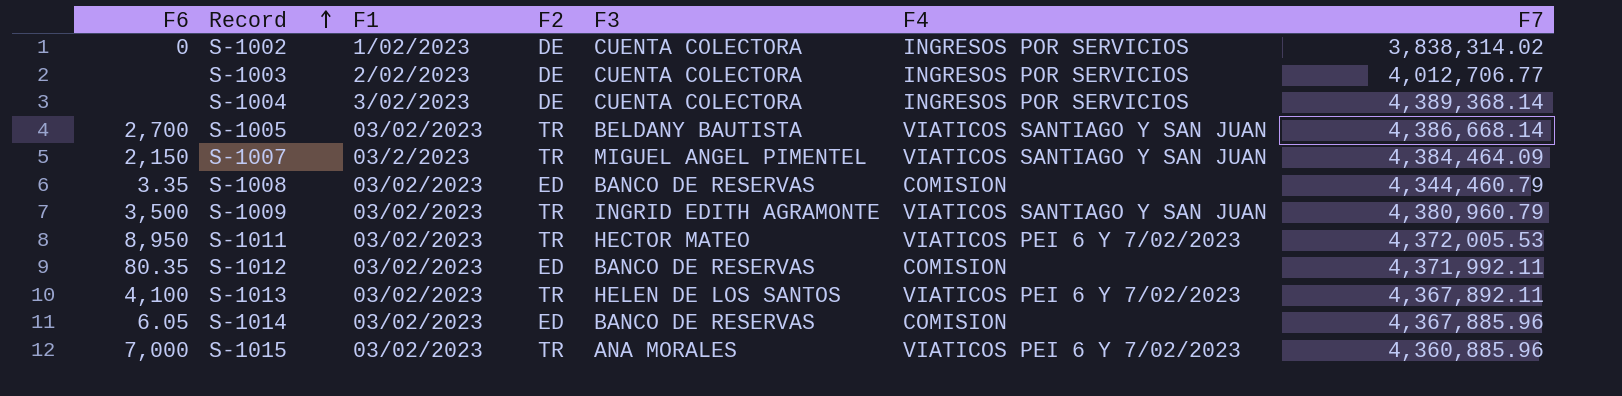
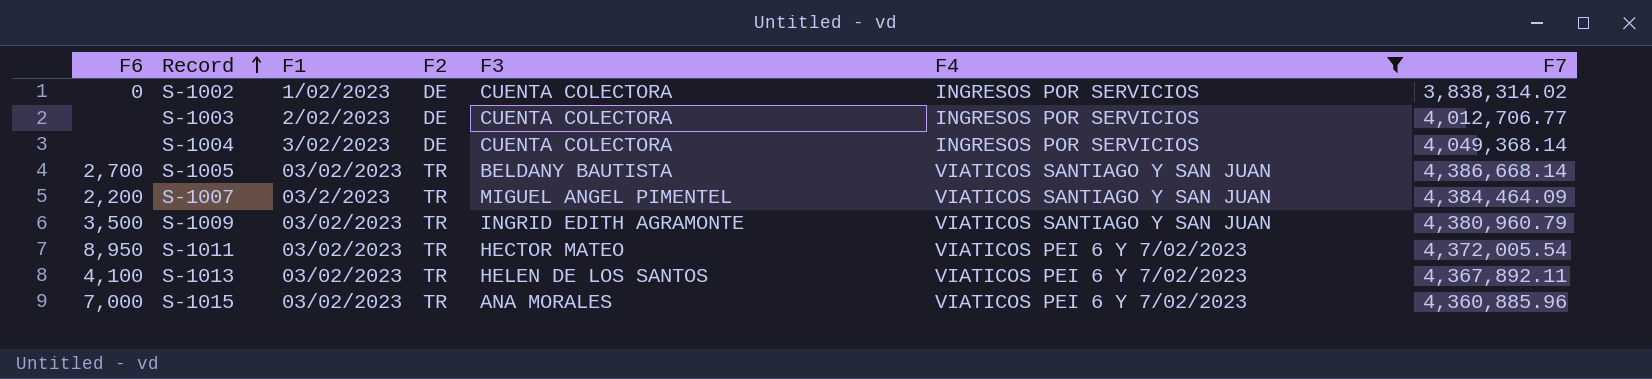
filter: none -> F4 != COMISION
S-1004 | F7: 4,389,368.14 -> 4,049,368.14
S-1007 | F6: 2,150 -> 2,200
S-1011 | F7: 4,372,005.53 -> 4,372,005.54

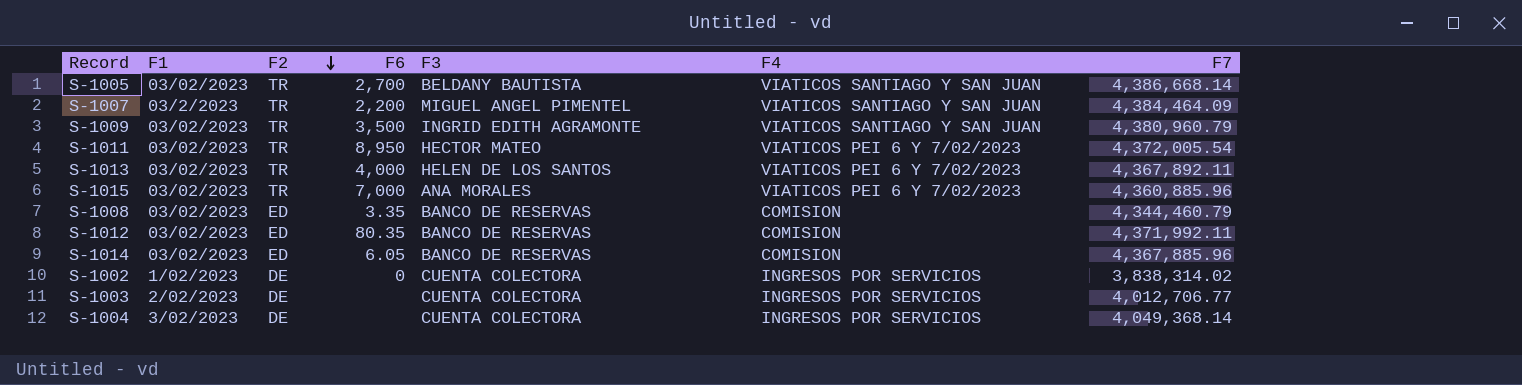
filter: F4 != COMISION -> none
row order: Record ascending -> F2 descending
column F6 | position: 1 -> 4
S-1013 | F6: 4,100 -> 4,000

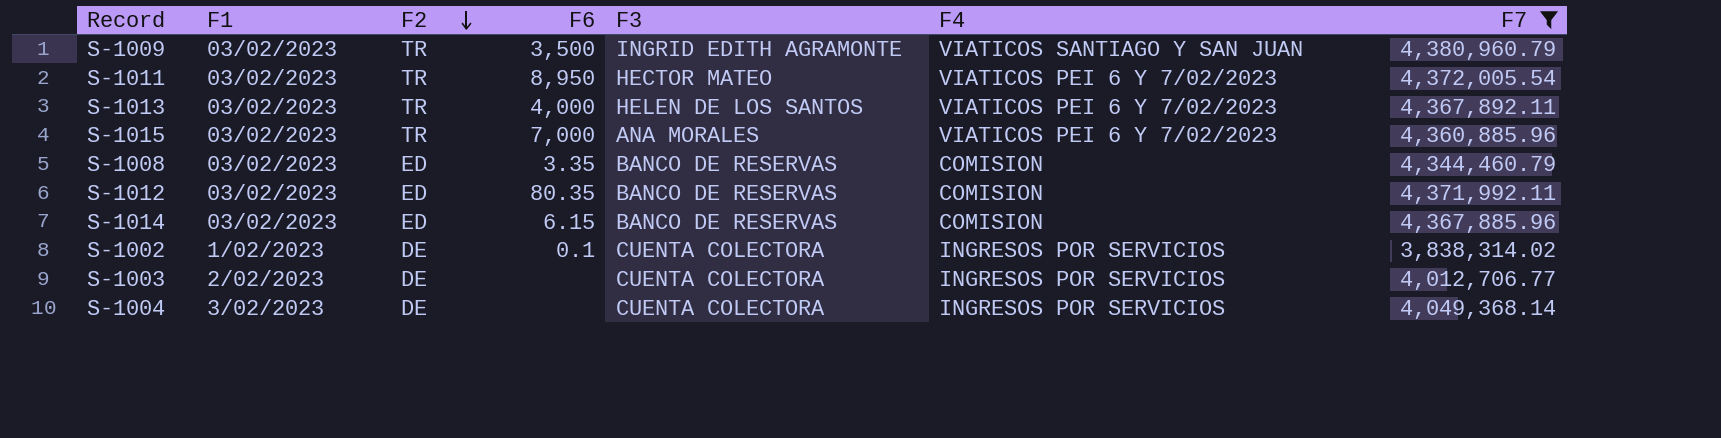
filter: none -> F7 <= 4,380,960.79
S-1014 | F6: 6.05 -> 6.15
S-1002 | F6: 0 -> 0.1

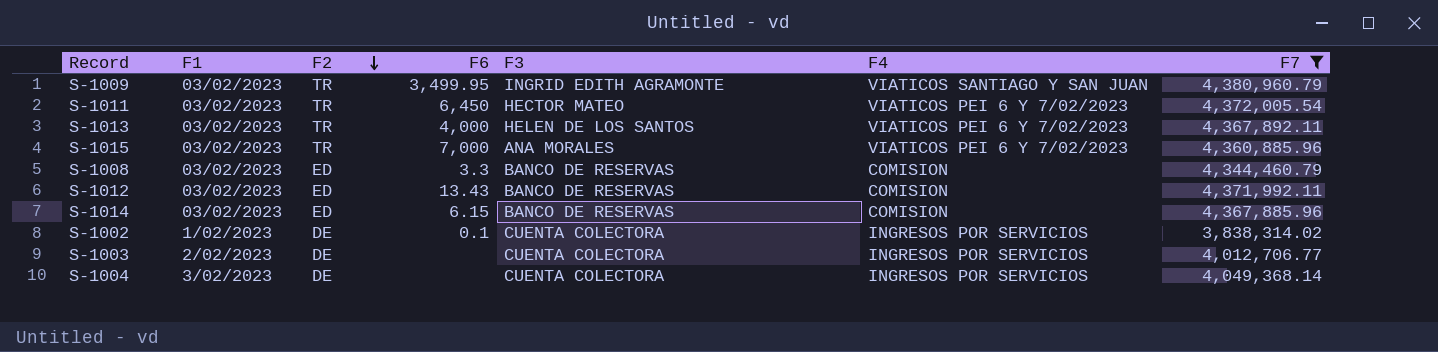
S-1009 | F6: 3,500 -> 3,499.95
S-1011 | F6: 8,950 -> 6,450
S-1008 | F6: 3.35 -> 3.3
S-1012 | F6: 80.35 -> 13.43

